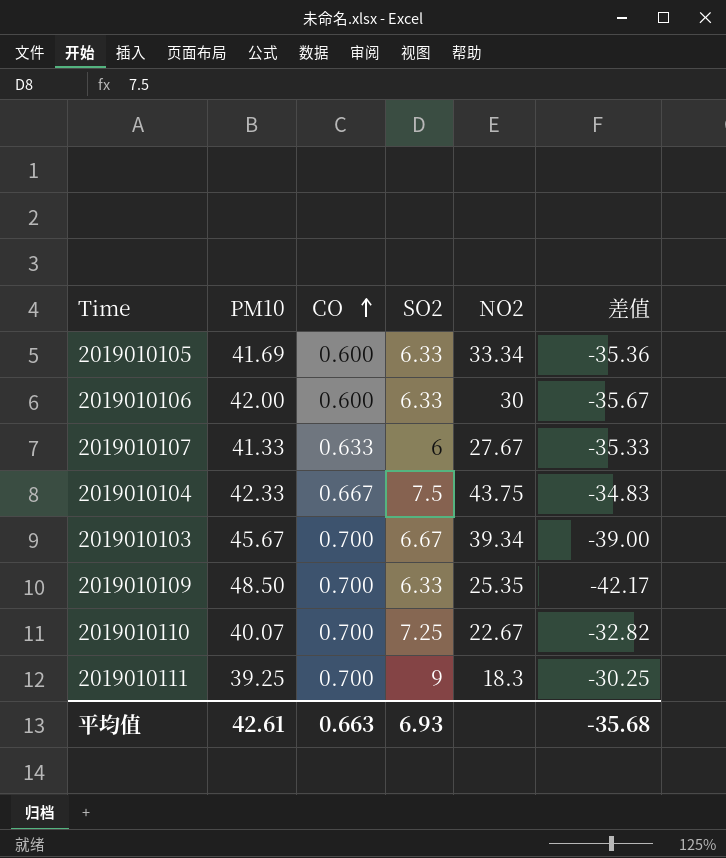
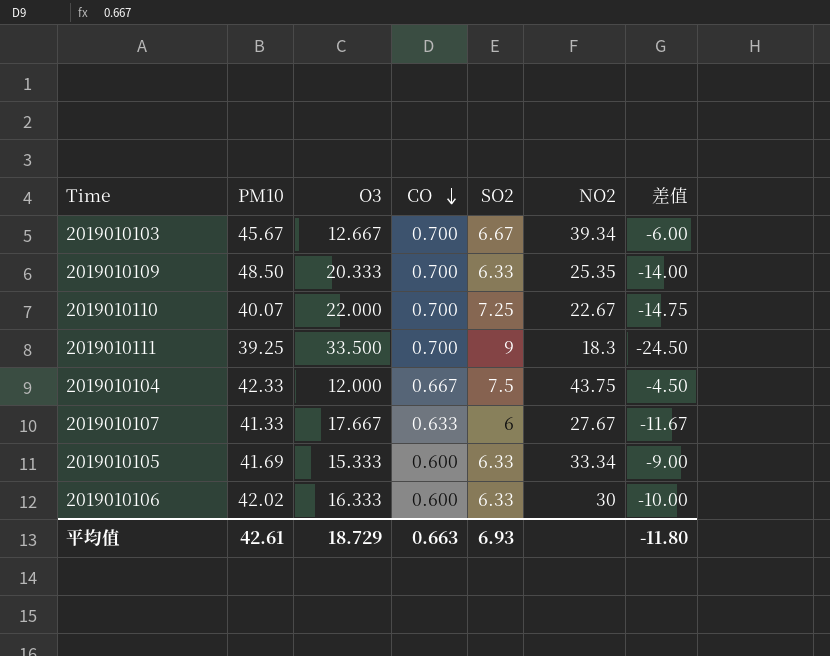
row order: CO ascending -> CO descending
column O3 | position: none -> 3
column 差值 | formula: [SO2] - [PM10] -> [SO2] - [O3]
2019010106 | PM10: 42.00 -> 42.02
平均值 | 差值: -35.68 -> -11.80

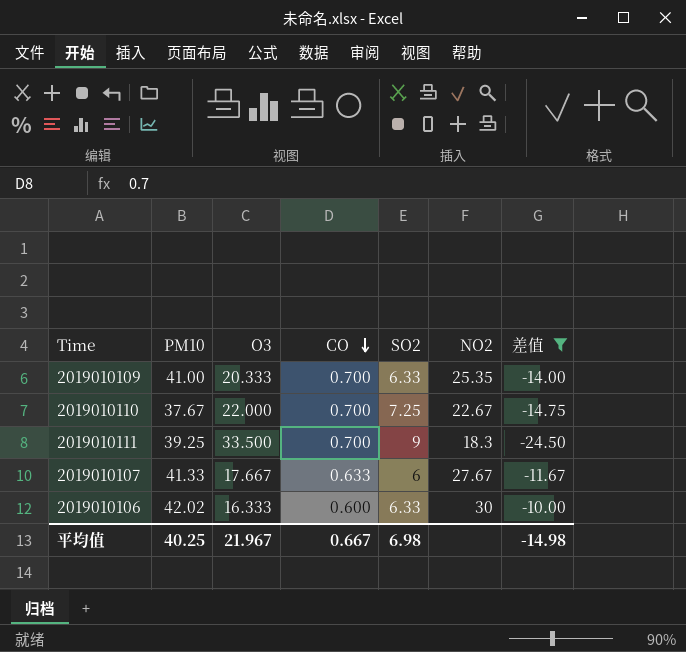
filter: none -> 差值 <= -10.00
2019010109 | PM10: 48.50 -> 41.00
2019010110 | PM10: 40.07 -> 37.67
平均值 | PM10: 42.61 -> 40.25
平均值 | O3: 18.729 -> 21.967
平均值 | CO: 0.663 -> 0.667
平均值 | SO2: 6.93 -> 6.98
平均值 | 差值: -11.80 -> -14.98

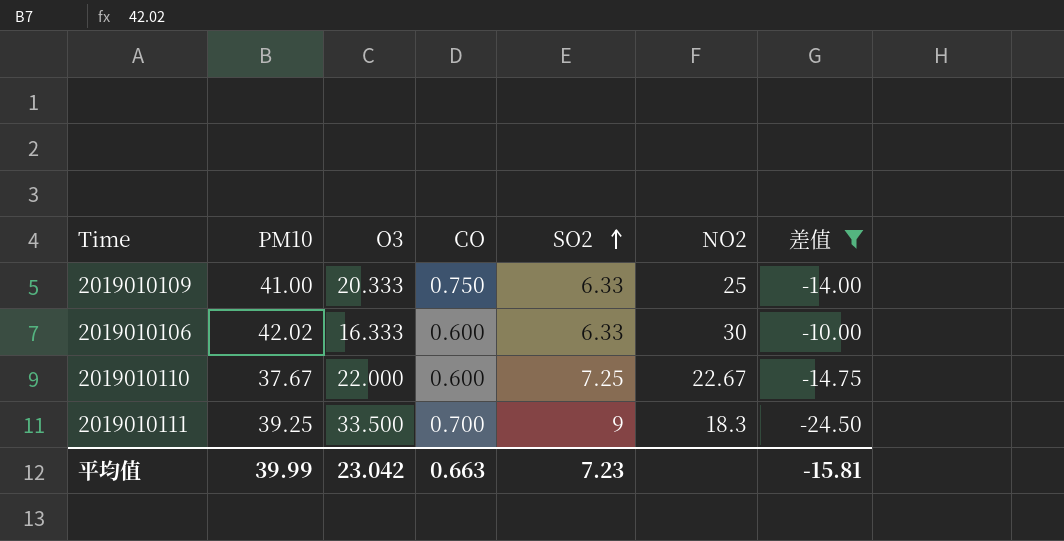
row order: CO descending -> SO2 ascending
row 2019010107: 41.33 | 17.667 | 0.633 | 6 | 27.67 | -11.67 -> none
2019010109 | CO: 0.700 -> 0.750
2019010109 | NO2: 25.35 -> 25
2019010110 | CO: 0.700 -> 0.600
平均值 | PM10: 40.25 -> 39.99
平均值 | O3: 21.967 -> 23.042
平均值 | CO: 0.667 -> 0.663
平均值 | SO2: 6.98 -> 7.23
平均值 | 差值: -14.98 -> -15.81

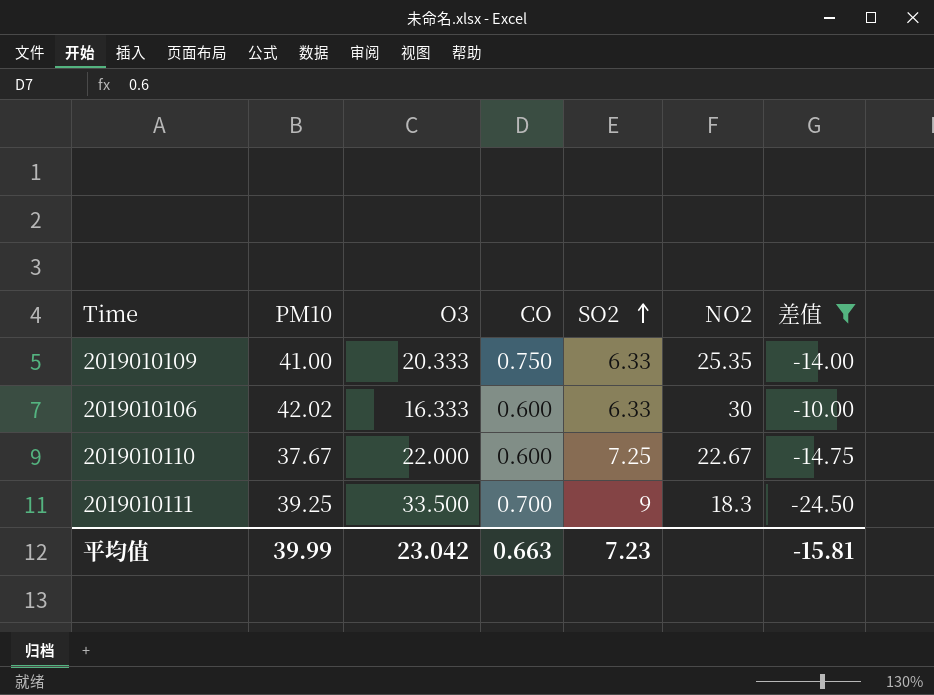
2019010109 | NO2: 25 -> 25.35

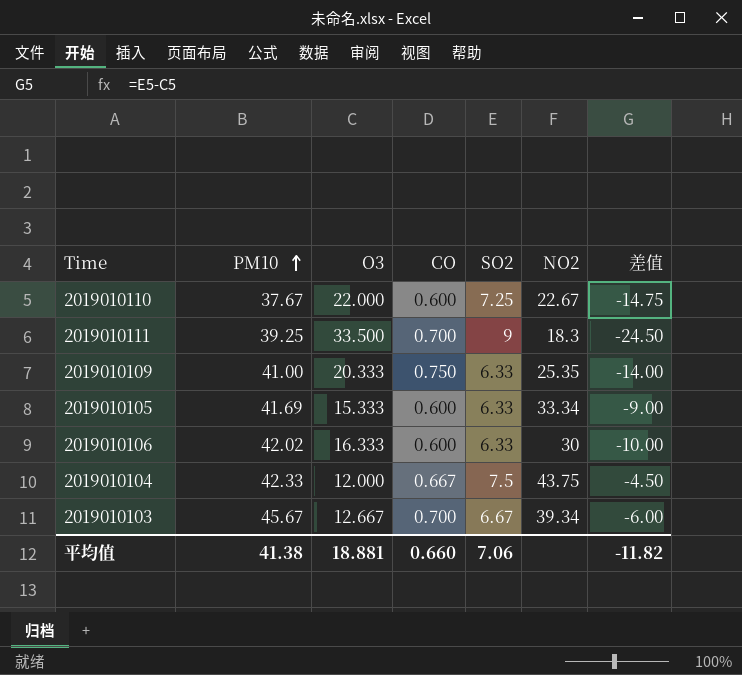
filter: 差值 <= -10.00 -> none
row order: SO2 ascending -> PM10 ascending
平均值 | PM10: 39.99 -> 41.38
平均值 | O3: 23.042 -> 18.881
平均值 | CO: 0.663 -> 0.660
平均值 | SO2: 7.23 -> 7.06
平均值 | 差值: -15.81 -> -11.82

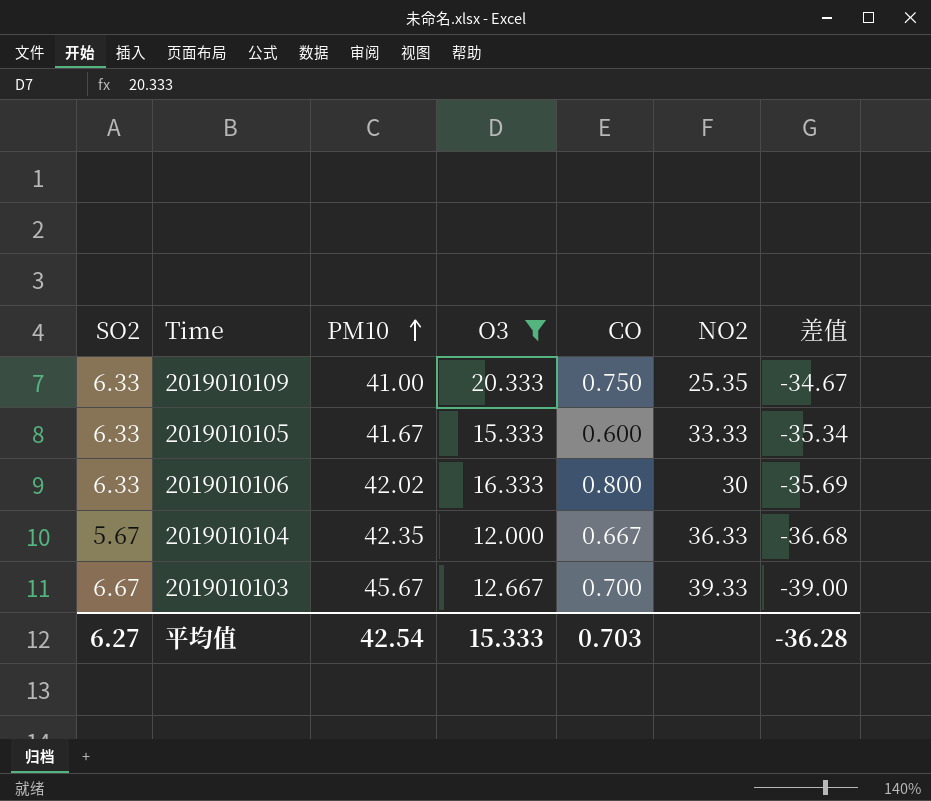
filter: none -> O3 <= 20.333
column SO2 | position: 5 -> 1
column 差值 | formula: [SO2] - [O3] -> [SO2] - [PM10]
2019010105 | PM10: 41.69 -> 41.67
2019010105 | NO2: 33.34 -> 33.33
2019010106 | CO: 0.600 -> 0.800
2019010104 | SO2: 7.5 -> 5.67
2019010104 | PM10: 42.33 -> 42.35
2019010104 | NO2: 43.75 -> 36.33
2019010103 | NO2: 39.34 -> 39.33
平均值 | SO2: 7.06 -> 6.27
平均值 | PM10: 41.38 -> 42.54
平均值 | O3: 18.881 -> 15.333
平均值 | CO: 0.660 -> 0.703
平均值 | 差值: -11.82 -> -36.28

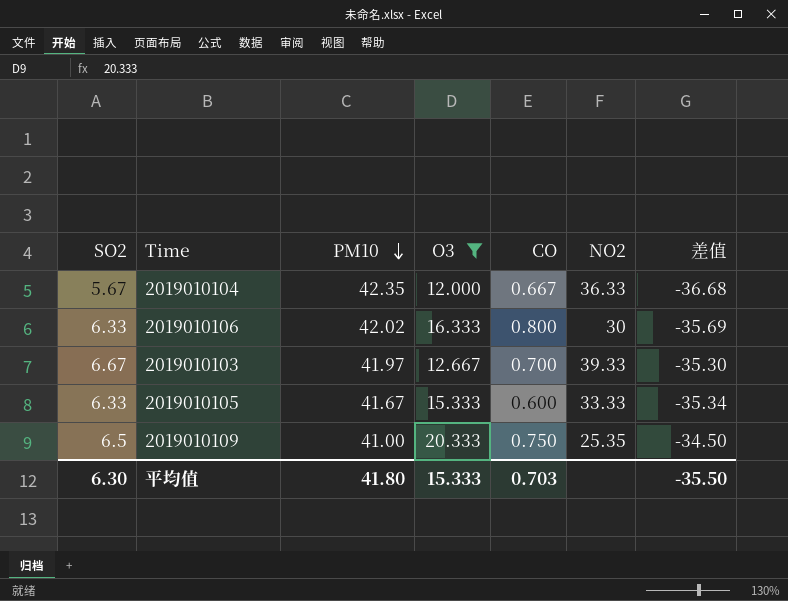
row order: PM10 ascending -> PM10 descending
2019010103 | PM10: 45.67 -> 41.97
2019010103 | 差值: -39.00 -> -35.30
2019010109 | SO2: 6.33 -> 6.5
2019010109 | 差值: -34.67 -> -34.50
平均值 | SO2: 6.27 -> 6.30
平均值 | PM10: 42.54 -> 41.80
平均值 | 差值: -36.28 -> -35.50

